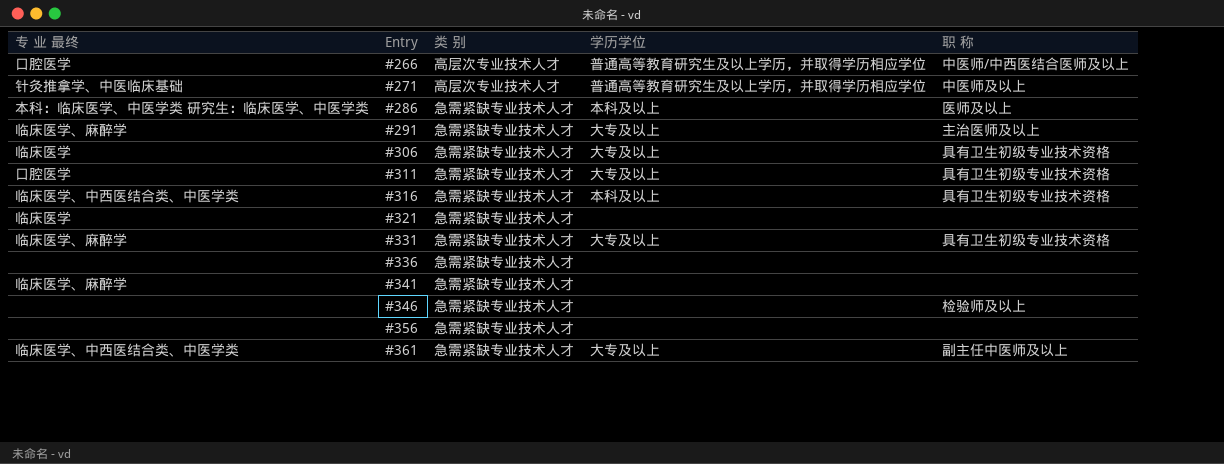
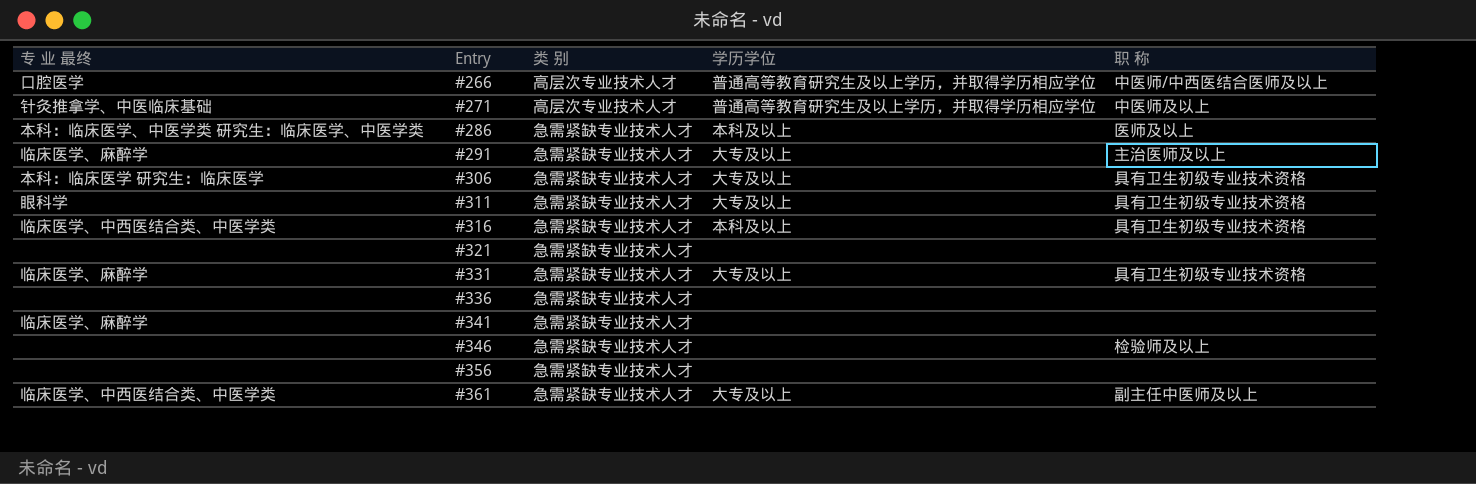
#306 | 专 业 最终: 临床医学 -> 本科：临床医学 研究生：临床医学
#311 | 专 业 最终: 口腔医学 -> 眼科学
#321 | 专 业 最终: 临床医学 -> none

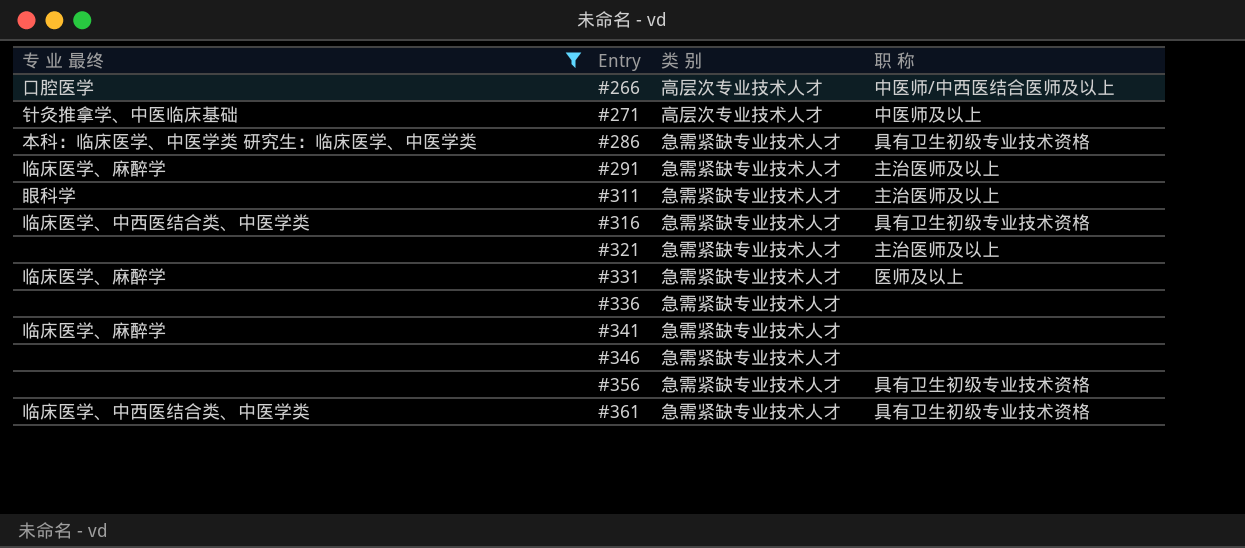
filter: none -> 专 业 最终 != 本科：临床医学 研究生：临床医学
column 学历学位 | position: 4 -> none
#286 | 职 称: 医师及以上 -> 具有卫生初级专业技术资格
#311 | 职 称: 具有卫生初级专业技术资格 -> 主治医师及以上
#321 | 职 称: none -> 主治医师及以上
#331 | 职 称: 具有卫生初级专业技术资格 -> 医师及以上
#346 | 职 称: 检验师及以上 -> none
#356 | 职 称: none -> 具有卫生初级专业技术资格
#361 | 职 称: 副主任中医师及以上 -> 具有卫生初级专业技术资格

